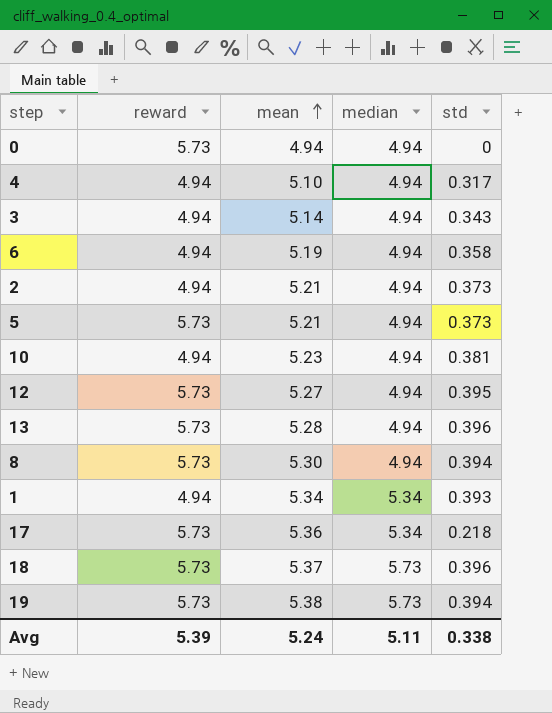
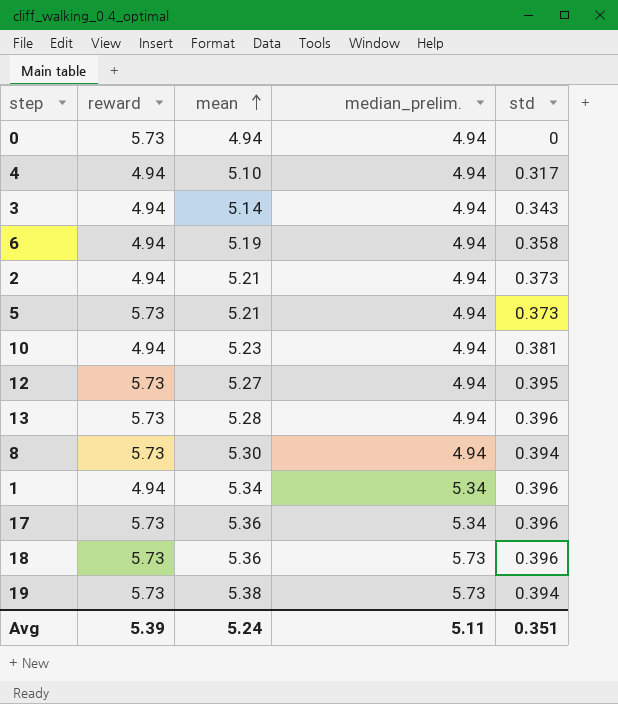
column name: median -> median_prelim.
1 | std: 0.393 -> 0.396
17 | std: 0.218 -> 0.396
18 | mean: 5.37 -> 5.36
Avg | std: 0.338 -> 0.351

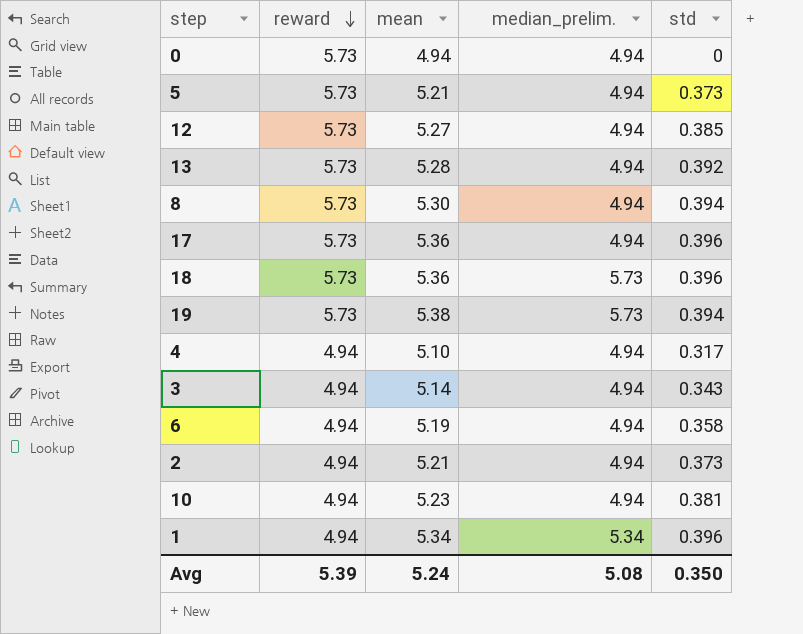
row order: mean ascending -> reward descending
12 | std: 0.395 -> 0.385
13 | std: 0.396 -> 0.392
17 | median_prelim.: 5.34 -> 4.94
Avg | median_prelim.: 5.11 -> 5.08
Avg | std: 0.351 -> 0.350

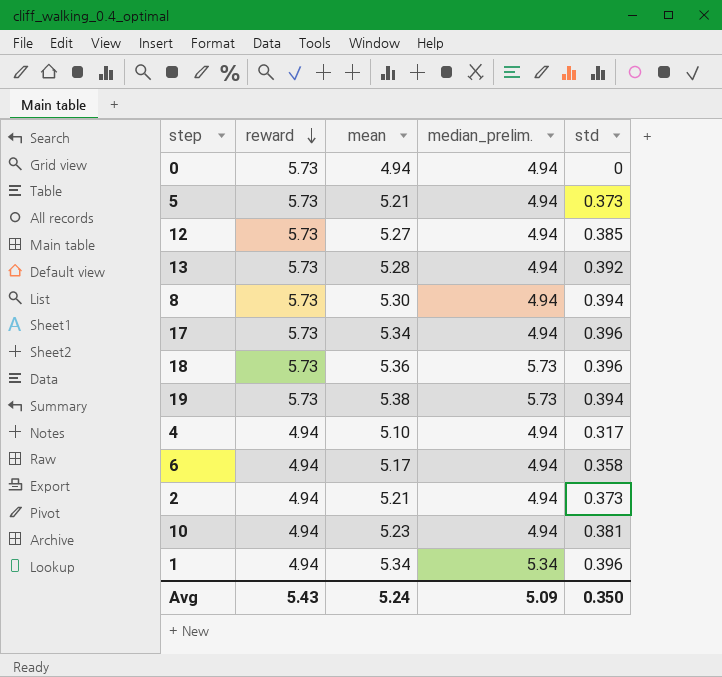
row 3: 4.94 | 5.14 | 4.94 | 0.343 -> none
17 | mean: 5.36 -> 5.34
6 | mean: 5.19 -> 5.17
Avg | reward: 5.39 -> 5.43
Avg | median_prelim.: 5.08 -> 5.09

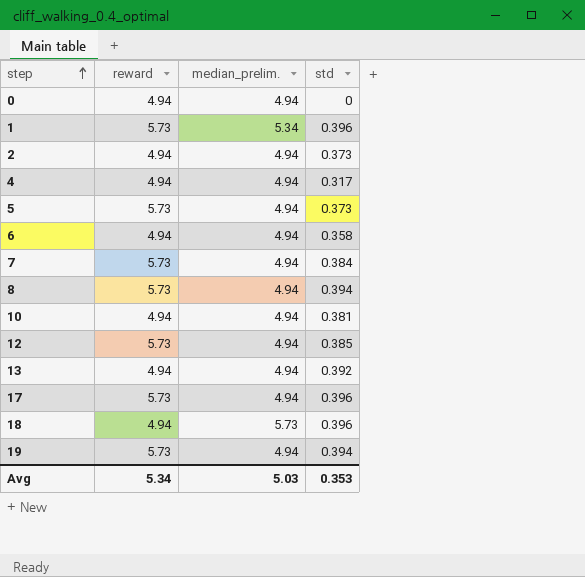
row order: reward descending -> step ascending
column mean | position: 3 -> none
0 | reward: 5.73 -> 4.94
1 | reward: 4.94 -> 5.73
row 7: none -> 5.73 | 4.94 | 0.384
13 | reward: 5.73 -> 4.94
18 | reward: 5.73 -> 4.94
19 | median_prelim.: 5.73 -> 4.94
Avg | reward: 5.43 -> 5.34
Avg | median_prelim.: 5.09 -> 5.03
Avg | std: 0.350 -> 0.353

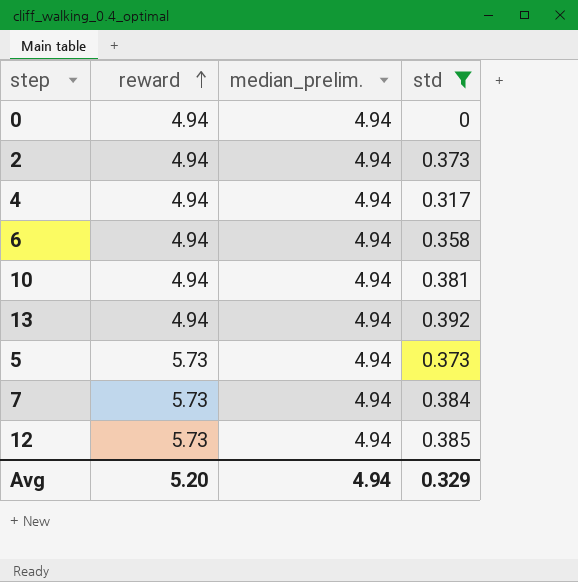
filter: none -> std <= 0.392
row order: step ascending -> reward ascending
Avg | reward: 5.34 -> 5.20
Avg | median_prelim.: 5.03 -> 4.94
Avg | std: 0.353 -> 0.329

